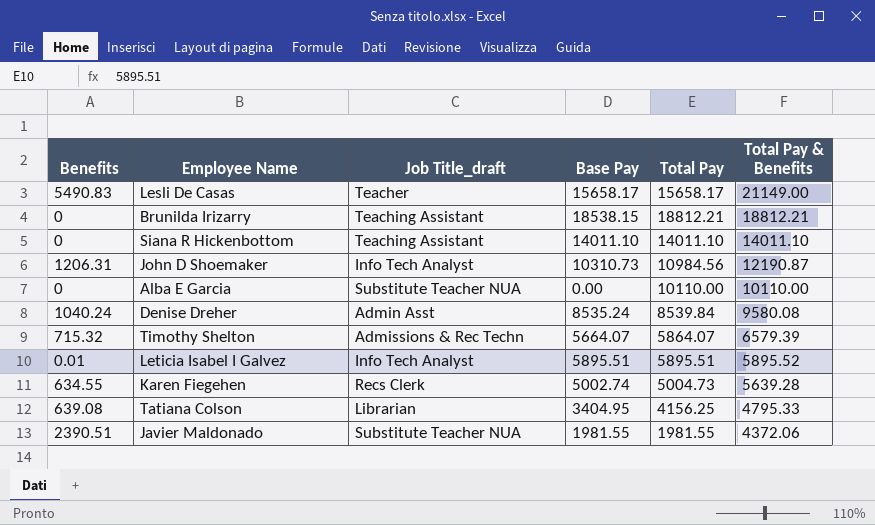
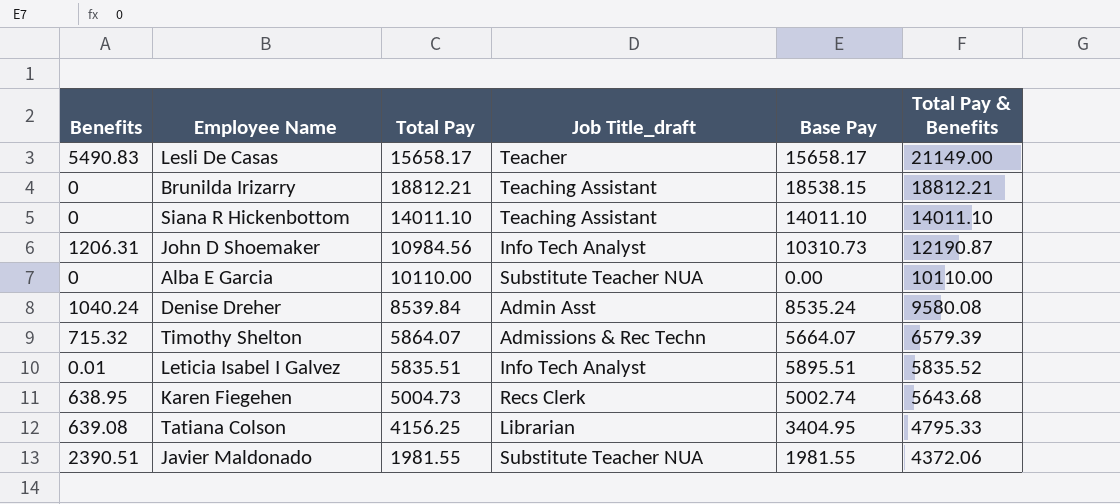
column Total Pay | position: 5 -> 3
Leticia Isabel I Galvez | Total Pay: 5895.51 -> 5835.51
Leticia Isabel I Galvez | Total Pay & Benefits: 5895.52 -> 5835.52
Karen Fiegehen | Benefits: 634.55 -> 638.95
Karen Fiegehen | Total Pay & Benefits: 5639.28 -> 5643.68

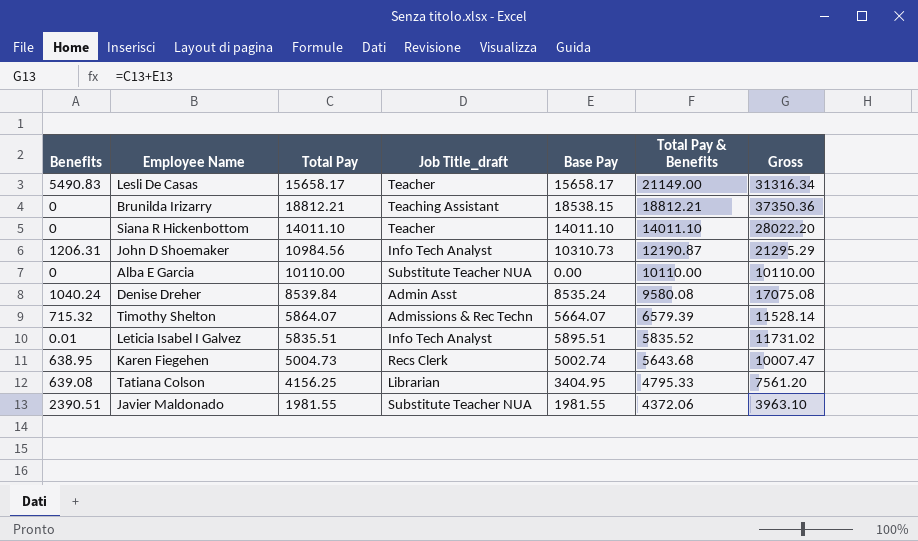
column Gross | formula: none -> [Total Pay] + [Base Pay]
Siana R Hickenbottom | Job Title_draft: Teaching Assistant -> Teacher

